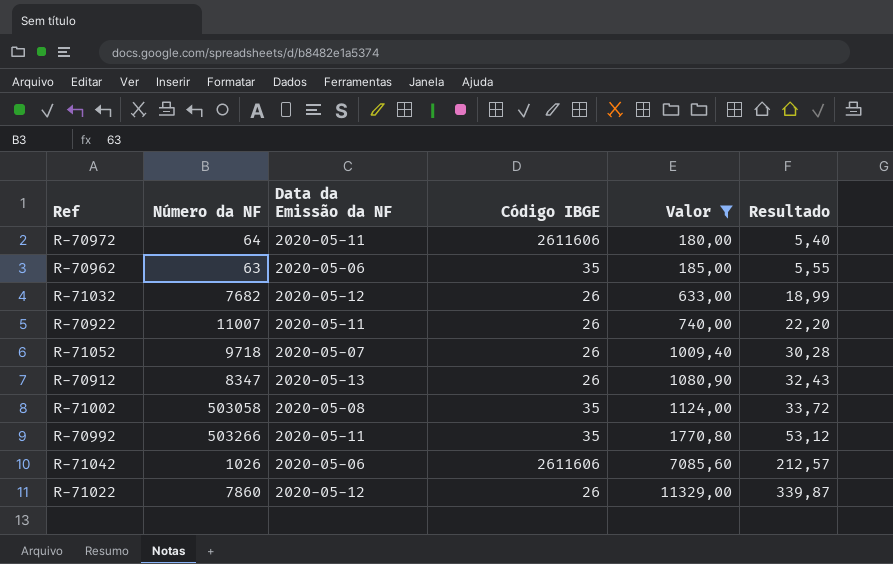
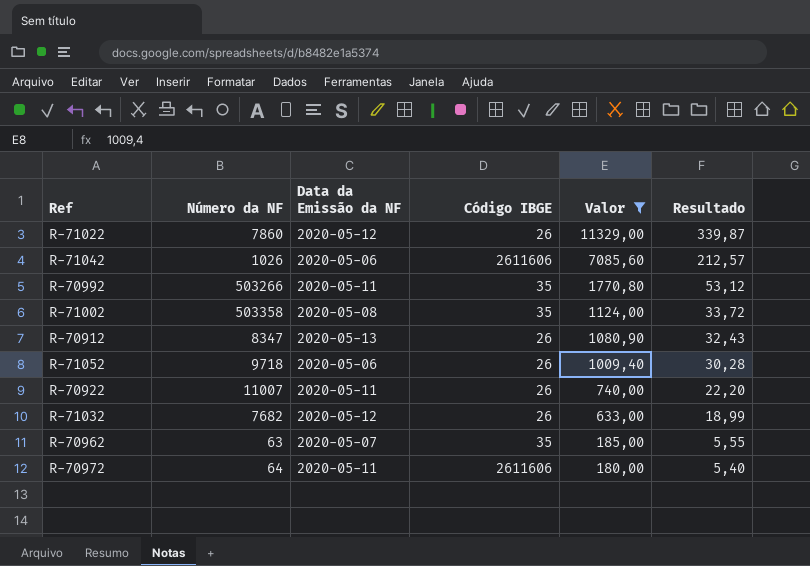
row order: Valor ascending -> Valor descending
R-71002 | Número da NF: 503058 -> 503358
R-71052 | Data da Emissão da NF: 2020-05-07 -> 2020-05-06
R-70962 | Data da Emissão da NF: 2020-05-06 -> 2020-05-07

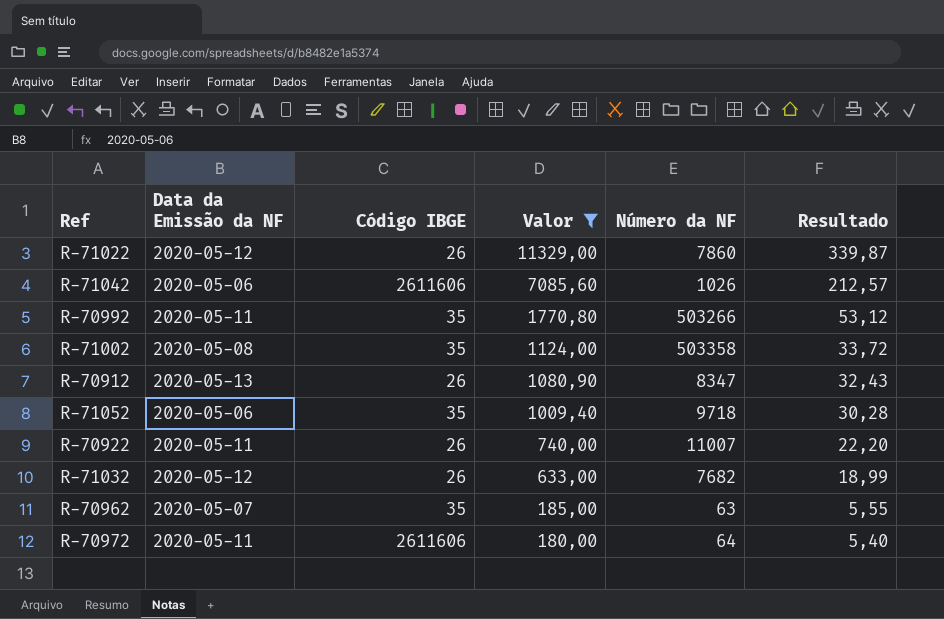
column Número da NF | position: 2 -> 5
R-71052 | Código IBGE: 26 -> 35

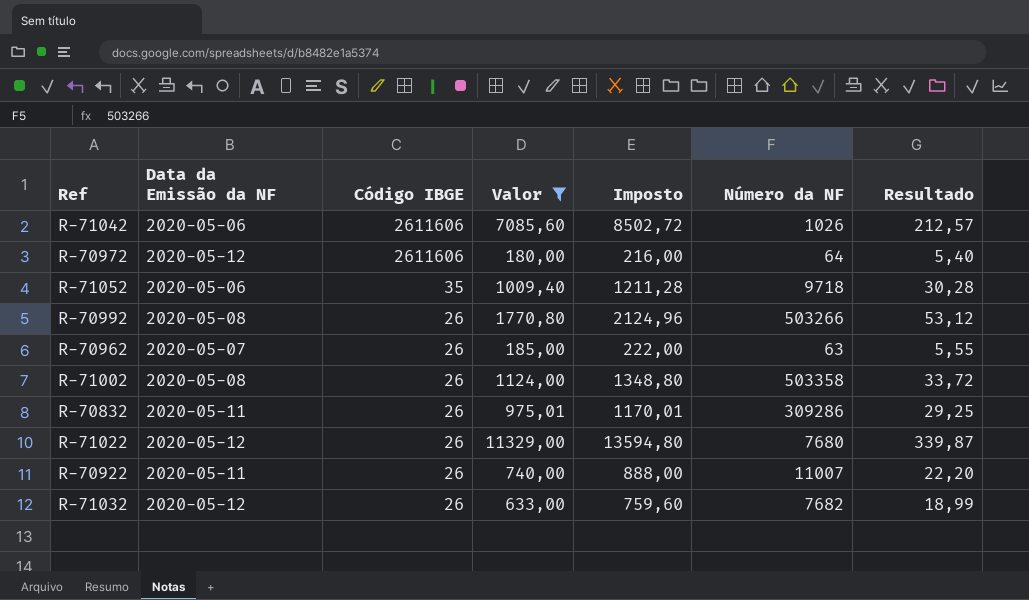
row order: Valor descending -> Código IBGE descending
column Imposto | formula: none -> [Valor] * 1,2
row R-70912: 2020-05-13 | 26 | 1080,90 | 8347 | 32,43 -> none
R-70972 | Data da Emissão da NF: 2020-05-11 -> 2020-05-12
R-70992 | Data da Emissão da NF: 2020-05-11 -> 2020-05-08
R-70992 | Código IBGE: 35 -> 26
R-70962 | Código IBGE: 35 -> 26
R-71002 | Código IBGE: 35 -> 26
row R-70832: none -> 2020-05-11 | 26 | 975,01 | 1170,01 | 309286 | 29,25
R-71022 | Número da NF: 7860 -> 7680

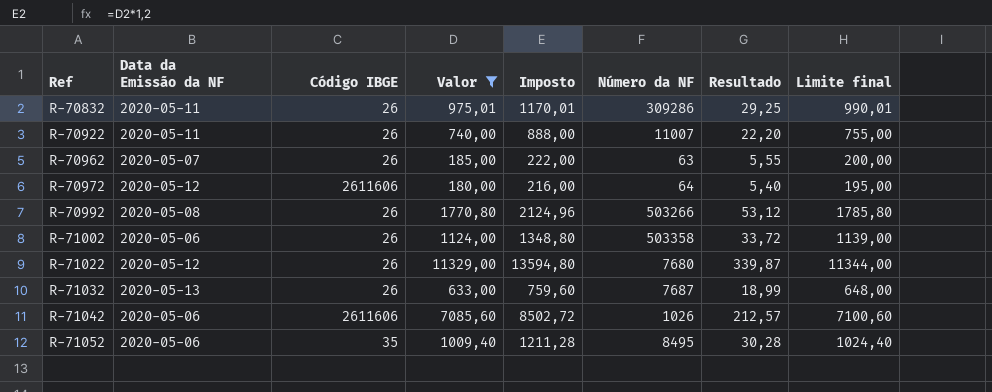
row order: Código IBGE descending -> Ref ascending
column Limite final | formula: none -> [Valor] + 15
R-71002 | Data da Emissão da NF: 2020-05-08 -> 2020-05-06
R-71032 | Data da Emissão da NF: 2020-05-12 -> 2020-05-13
R-71032 | Número da NF: 7682 -> 7687
R-71052 | Número da NF: 9718 -> 8495

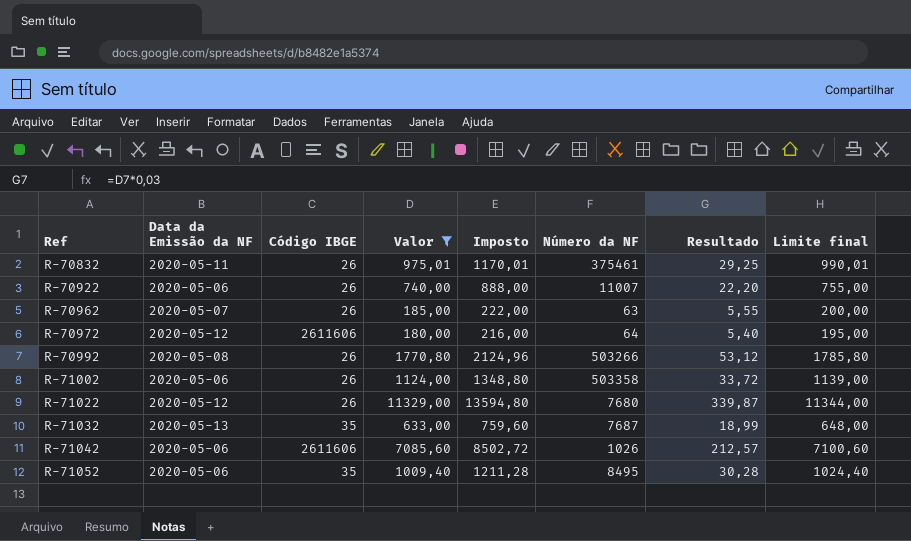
R-70832 | Número da NF: 309286 -> 375461
R-70922 | Data da Emissão da NF: 2020-05-11 -> 2020-05-06
R-71032 | Código IBGE: 26 -> 35

